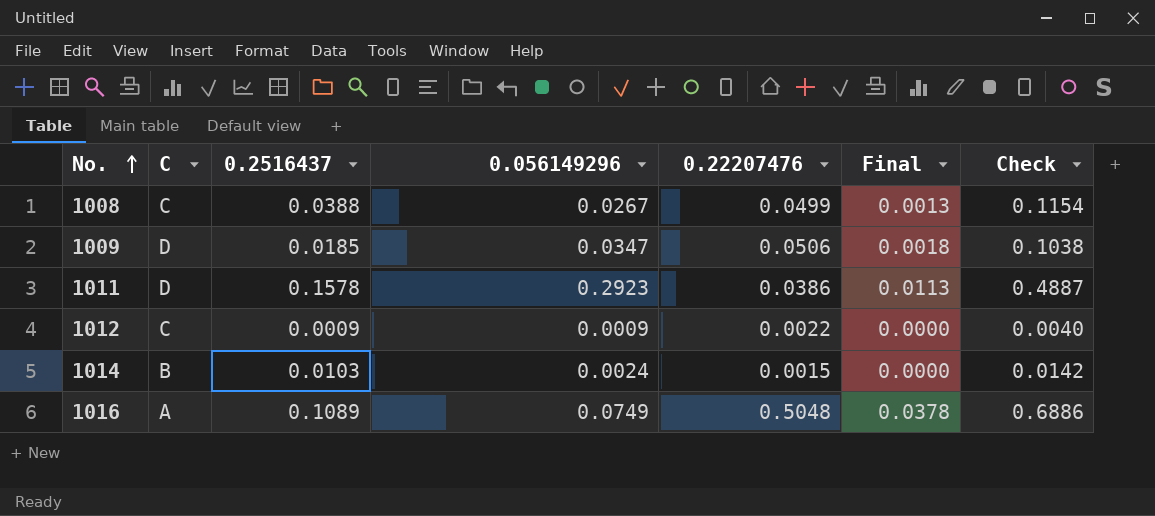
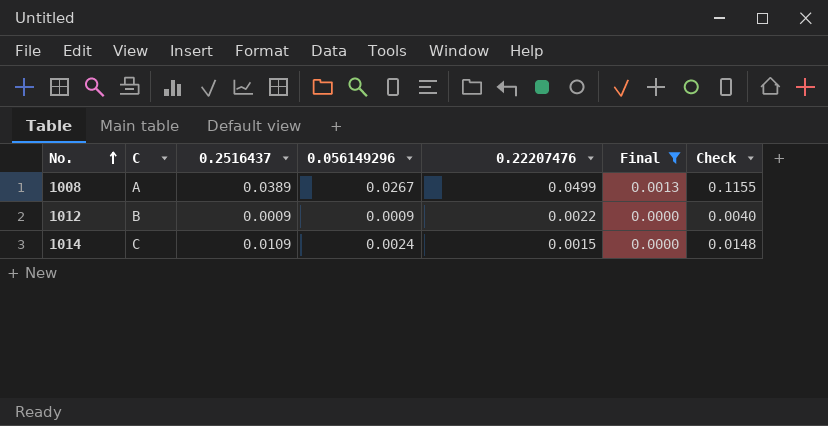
filter: none -> Final <= 0.0013
1008 | C: C -> A
1008 | 0.2516437: 0.0388 -> 0.0389
1008 | Check: 0.1154 -> 0.1155
1012 | C: C -> B
1014 | C: B -> C
1014 | 0.2516437: 0.0103 -> 0.0109
1014 | Check: 0.0142 -> 0.0148

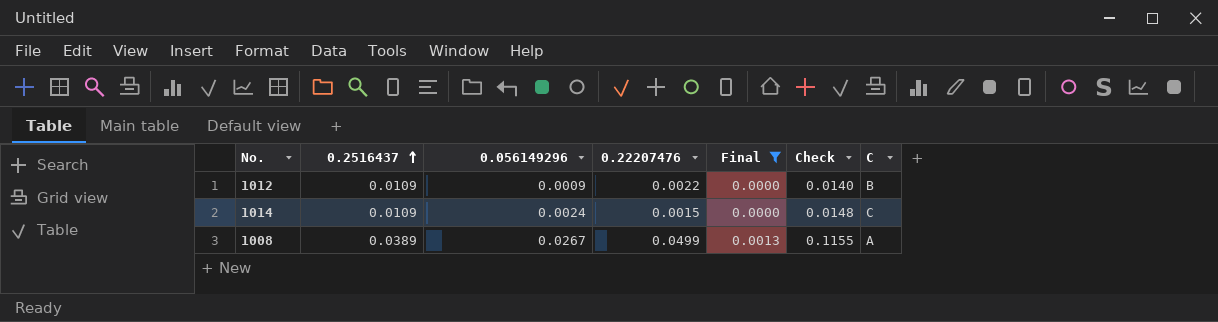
row order: No. ascending -> 0.2516437 ascending
column C | position: 2 -> 7
1012 | 0.2516437: 0.0009 -> 0.0109
1012 | Check: 0.0040 -> 0.0140

